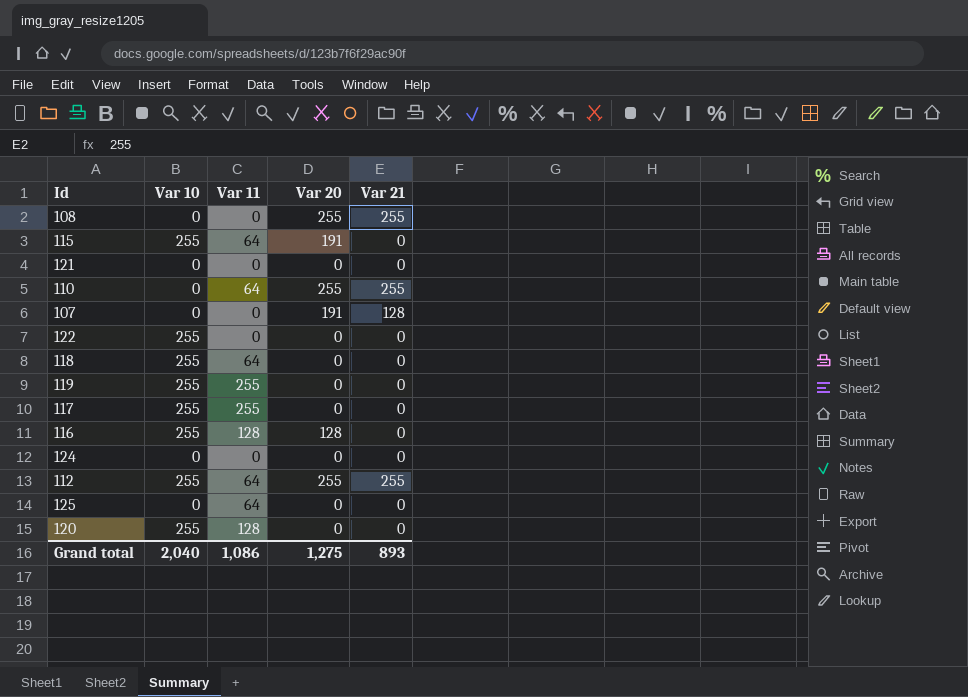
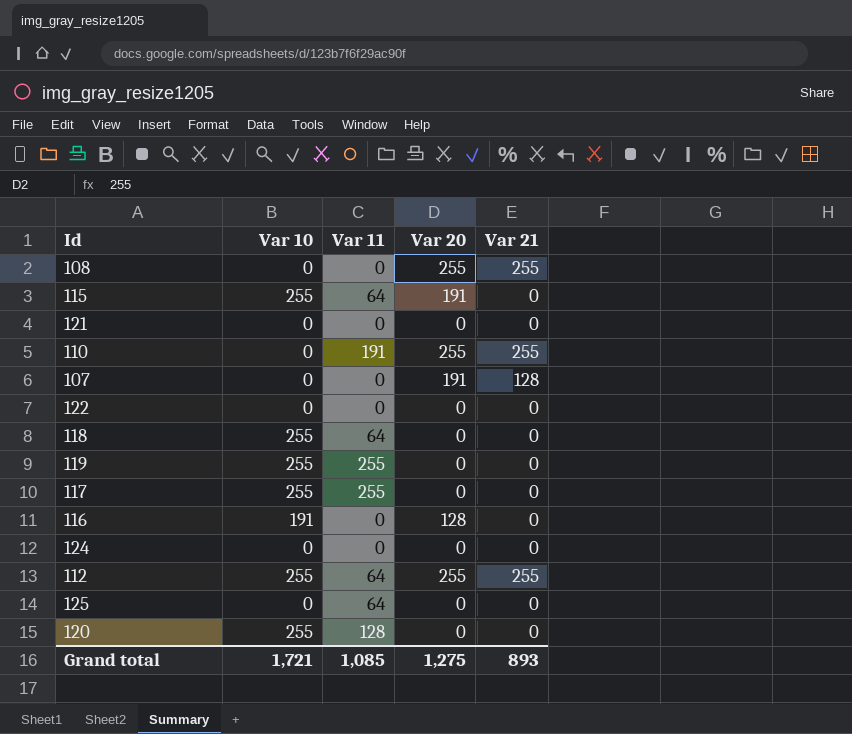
110 | Var 11: 64 -> 191
122 | Var 10: 255 -> 0
116 | Var 10: 255 -> 191
116 | Var 11: 128 -> 0
Grand total | Var 10: 2,040 -> 1,721
Grand total | Var 11: 1,086 -> 1,085

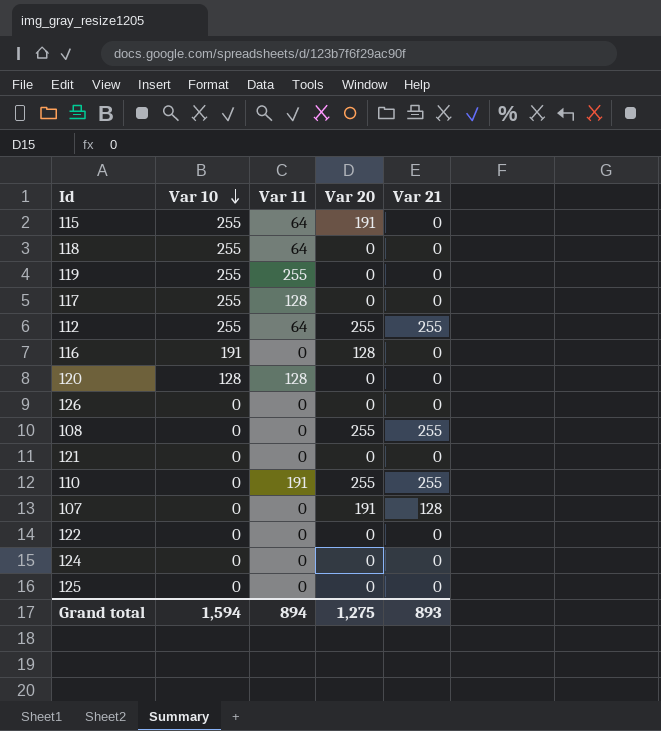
row order: none -> Var 10 descending
117 | Var 11: 255 -> 128
120 | Var 10: 255 -> 128
row 126: none -> 0 | 0 | 0 | 0
125 | Var 11: 64 -> 0
Grand total | Var 10: 1,721 -> 1,594
Grand total | Var 11: 1,085 -> 894

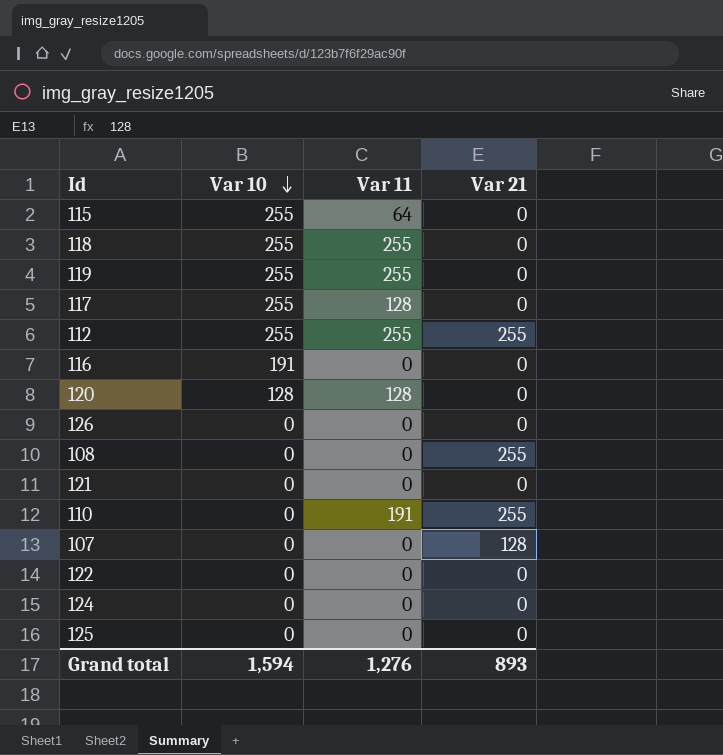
column Var 20 | position: 4 -> none
118 | Var 11: 64 -> 255
112 | Var 11: 64 -> 255
Grand total | Var 11: 894 -> 1,276

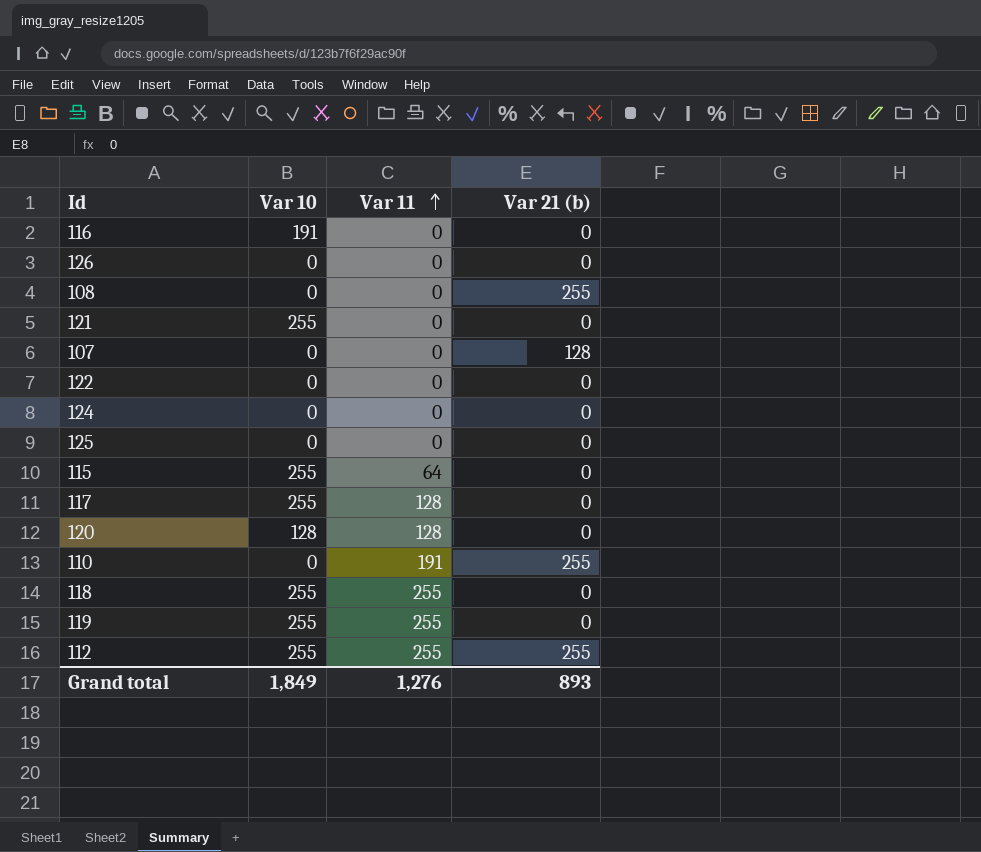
row order: Var 10 descending -> Var 11 ascending
column name: Var 21 -> Var 21 (b)
121 | Var 10: 0 -> 255
Grand total | Var 10: 1,594 -> 1,849

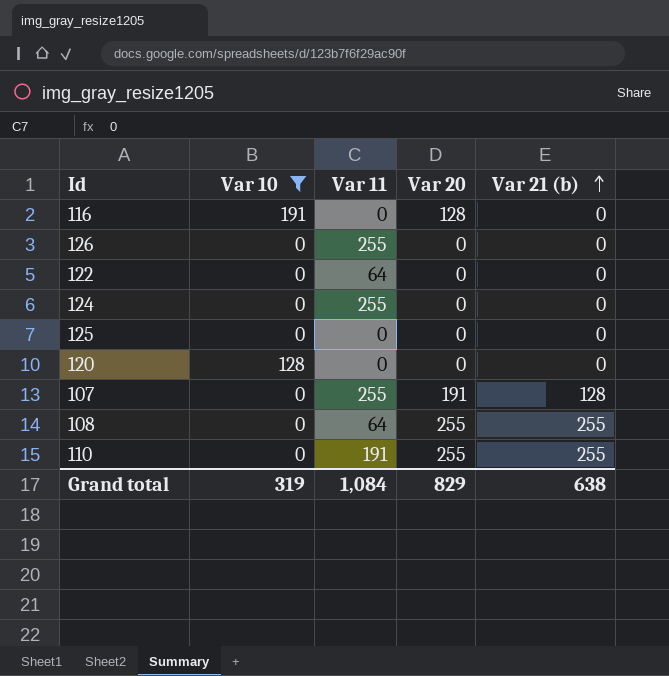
filter: none -> Var 10 != 255
row order: Var 11 ascending -> Var 21 (b) ascending
column Var 20 | position: none -> 4
126 | Var 11: 0 -> 255
122 | Var 11: 0 -> 64
124 | Var 11: 0 -> 255
120 | Var 11: 128 -> 0
107 | Var 11: 0 -> 255
108 | Var 11: 0 -> 64
Grand total | Var 10: 1,849 -> 319
Grand total | Var 11: 1,276 -> 1,084
Grand total | Var 21 (b): 893 -> 638

